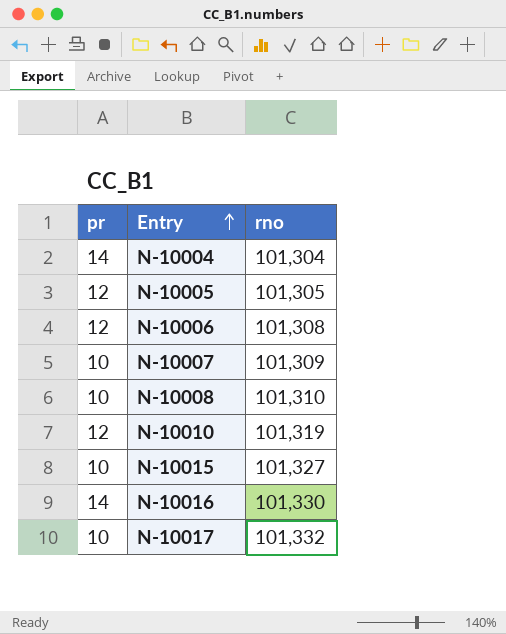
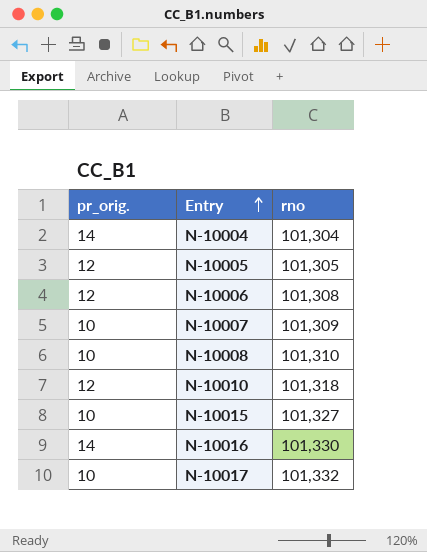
column name: pr -> pr_orig.
N-10010 | rno: 101,319 -> 101,318

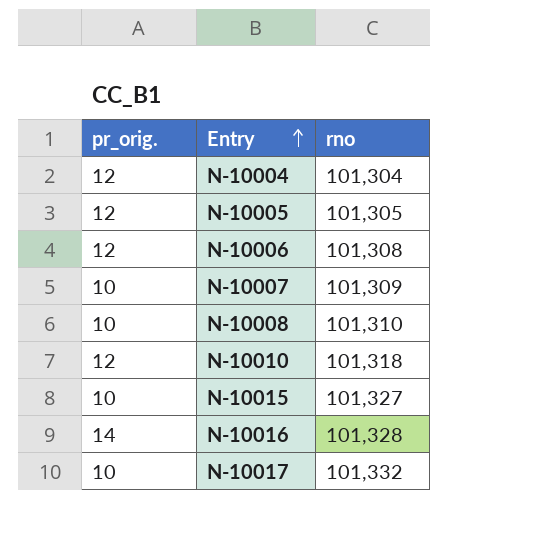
N-10004 | pr_orig.: 14 -> 12
N-10016 | rno: 101,330 -> 101,328

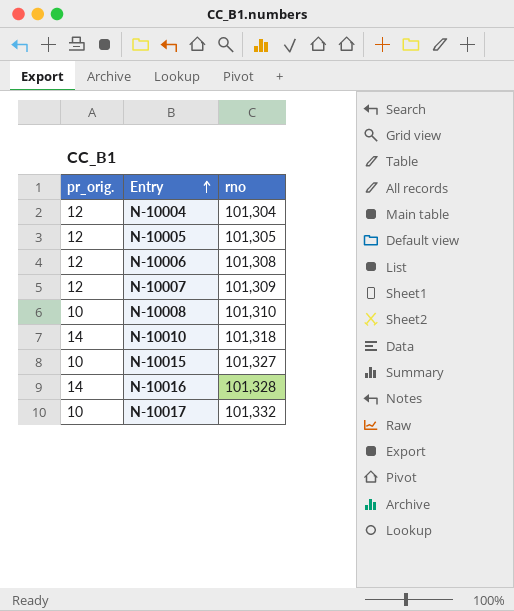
N-10007 | pr_orig.: 10 -> 12
N-10010 | pr_orig.: 12 -> 14

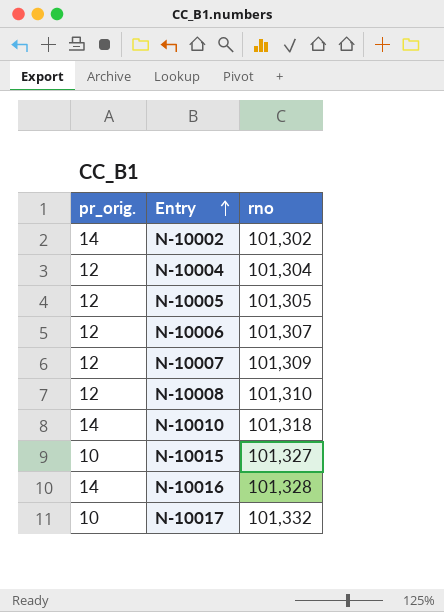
row N-10002: none -> 14 | 101,302
N-10006 | rno: 101,308 -> 101,307
N-10008 | pr_orig.: 10 -> 12

